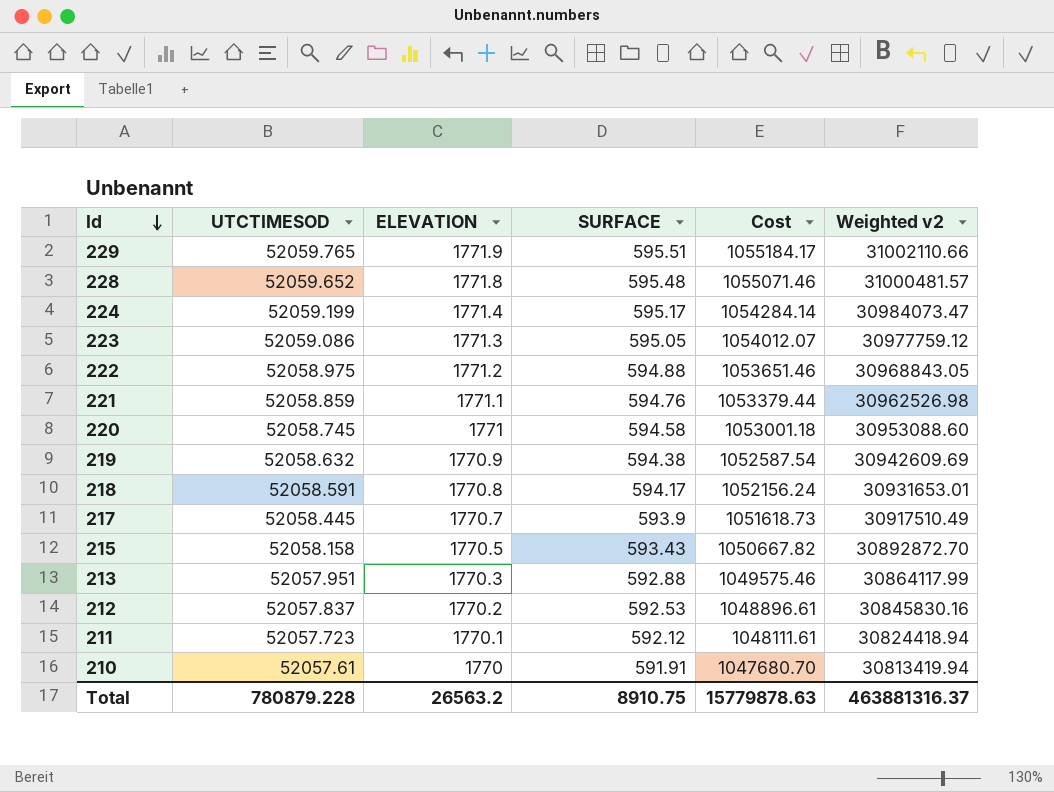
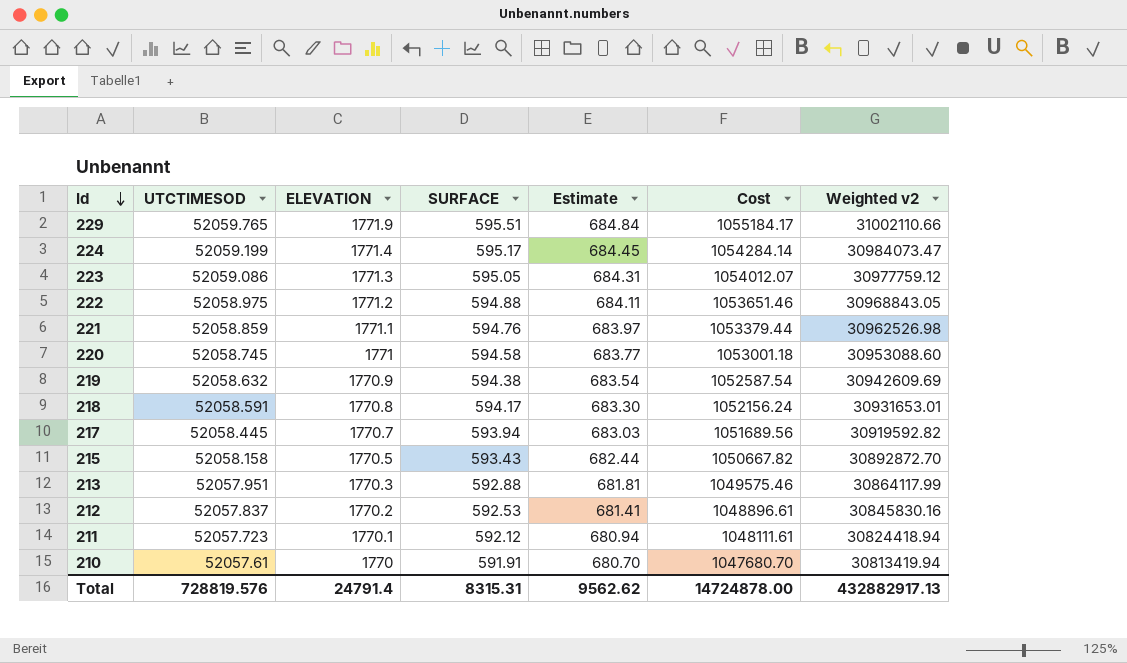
column Estimate | formula: none -> [SURFACE] * 1.15
row 228: 52059.652 | 1771.8 | 595.48 | 1055071.46 | 31000481.57 -> none
217 | SURFACE: 593.9 -> 593.94
217 | Cost: 1051618.73 -> 1051689.56
217 | Weighted v2: 30917510.49 -> 30919592.82
Total | UTCTIMESOD: 780879.228 -> 728819.576
Total | ELEVATION: 26563.2 -> 24791.4
Total | SURFACE: 8910.75 -> 8315.31
Total | Cost: 15779878.63 -> 14724878.00
Total | Weighted v2: 463881316.37 -> 432882917.13

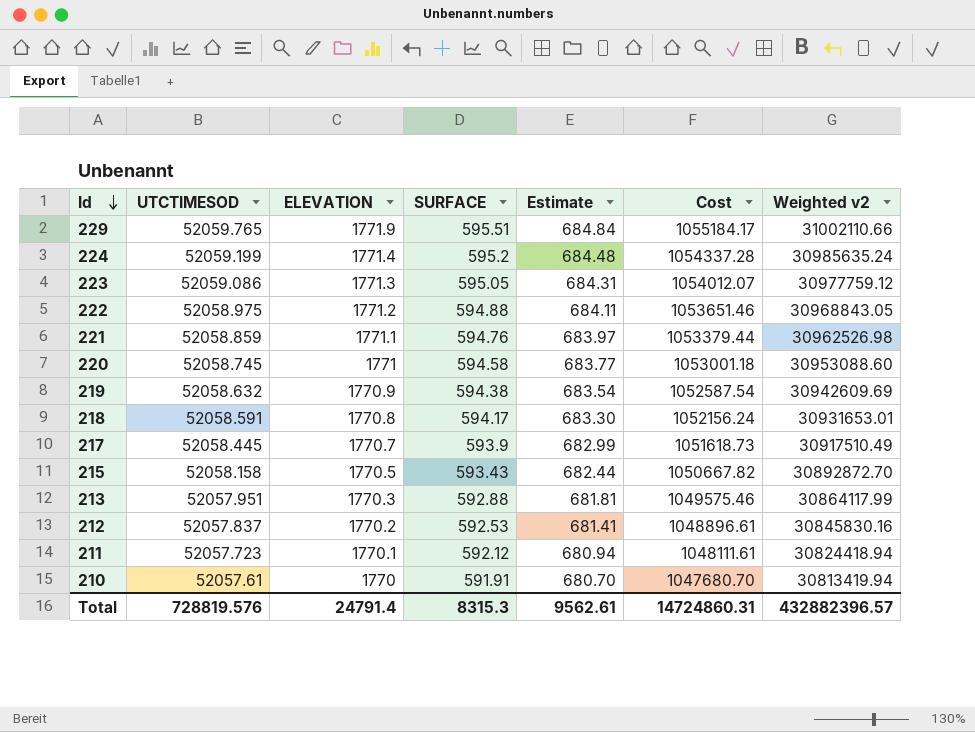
224 | SURFACE: 595.17 -> 595.2
224 | Estimate: 684.45 -> 684.48
224 | Cost: 1054284.14 -> 1054337.28
224 | Weighted v2: 30984073.47 -> 30985635.24
217 | SURFACE: 593.94 -> 593.9
217 | Estimate: 683.03 -> 682.99
217 | Cost: 1051689.56 -> 1051618.73
217 | Weighted v2: 30919592.82 -> 30917510.49
Total | SURFACE: 8315.31 -> 8315.3
Total | Estimate: 9562.62 -> 9562.61
Total | Cost: 14724878.00 -> 14724860.31
Total | Weighted v2: 432882917.13 -> 432882396.57

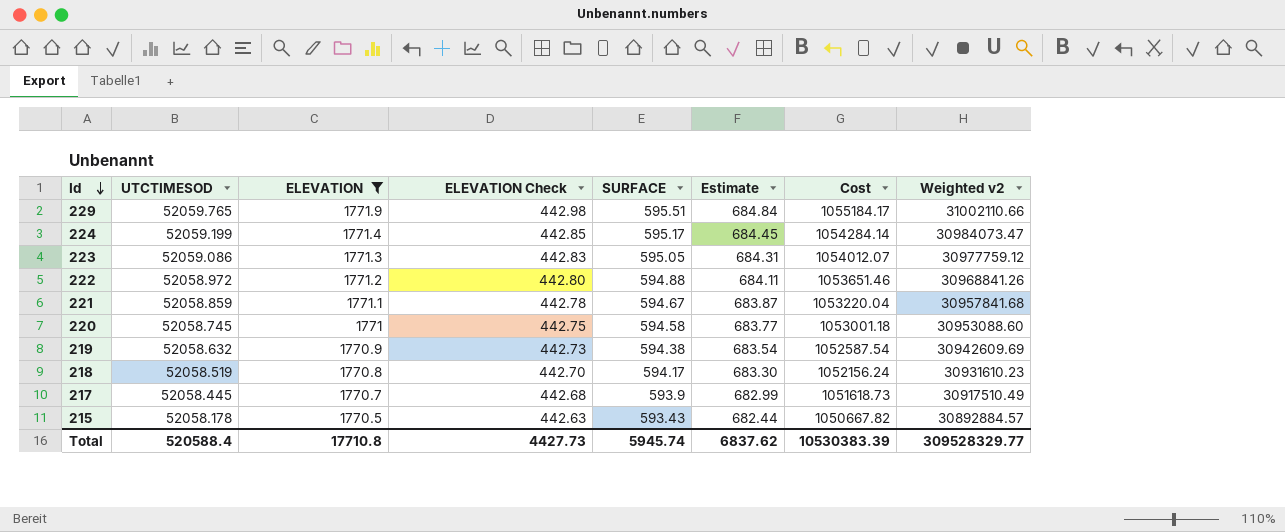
filter: none -> ELEVATION >= 1770.5
column ELEVATION Check | formula: none -> [ELEVATION] * 0.25
224 | SURFACE: 595.2 -> 595.17
224 | Estimate: 684.48 -> 684.45
224 | Cost: 1054337.28 -> 1054284.14
224 | Weighted v2: 30985635.24 -> 30984073.47
222 | UTCTIMESOD: 52058.975 -> 52058.972
222 | Weighted v2: 30968843.05 -> 30968841.26
221 | SURFACE: 594.76 -> 594.67
221 | Estimate: 683.97 -> 683.87
221 | Cost: 1053379.44 -> 1053220.04
221 | Weighted v2: 30962526.98 -> 30957841.68
218 | UTCTIMESOD: 52058.591 -> 52058.519
218 | Weighted v2: 30931653.01 -> 30931610.23
215 | UTCTIMESOD: 52058.158 -> 52058.178
215 | Weighted v2: 30892872.70 -> 30892884.57
Total | UTCTIMESOD: 728819.576 -> 520588.4
Total | ELEVATION: 24791.4 -> 17710.8
Total | SURFACE: 8315.3 -> 5945.74
Total | Estimate: 9562.61 -> 6837.62
Total | Cost: 14724860.31 -> 10530383.39
Total | Weighted v2: 432882396.57 -> 309528329.77

